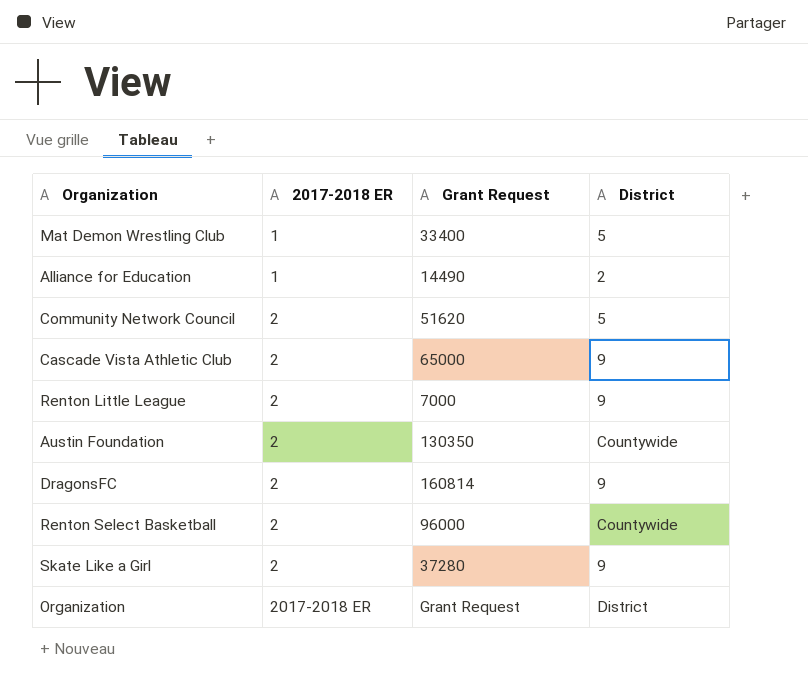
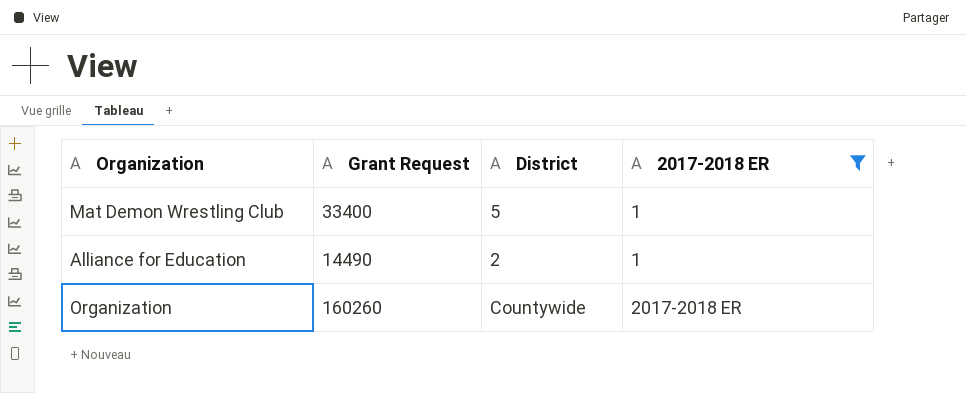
filter: none -> 2017-2018 ER != 2
column 2017-2018 ER | position: 2 -> 4
Organization | Grant Request: Grant Request -> 160260
Organization | District: District -> Countywide

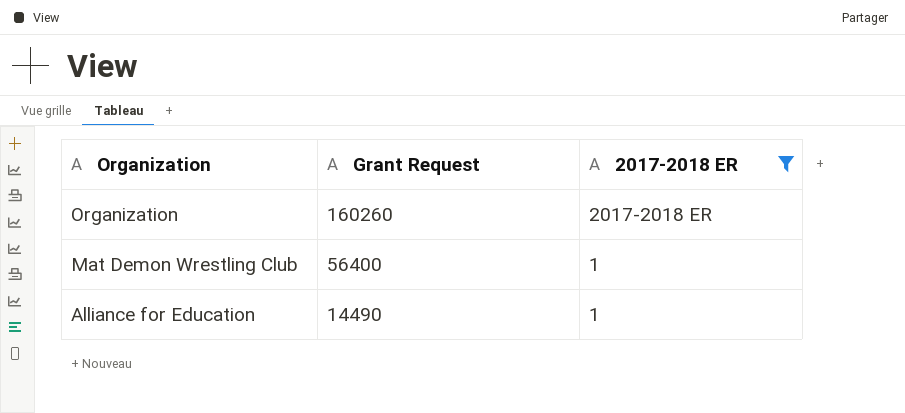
row order: 2017-2018 ER ascending -> Organization descending
column District | position: 3 -> none
Mat Demon Wrestling Club | Grant Request: 33400 -> 56400

